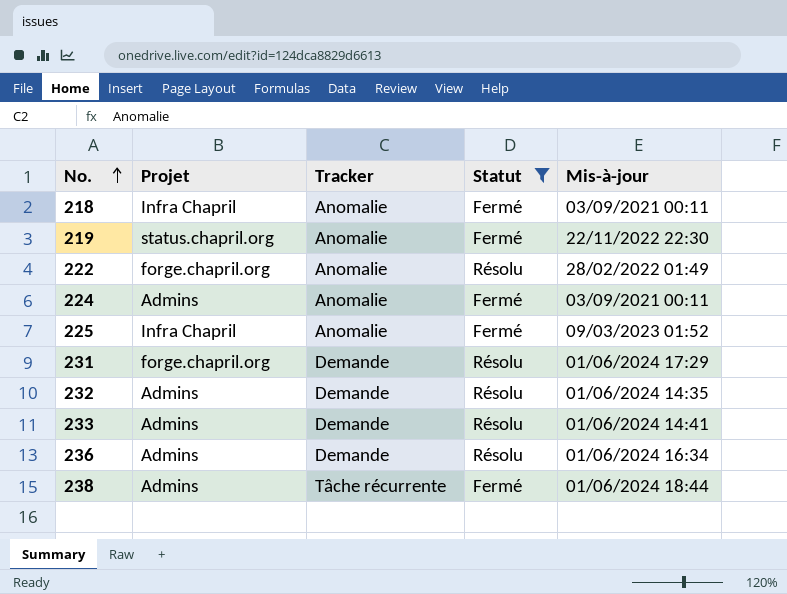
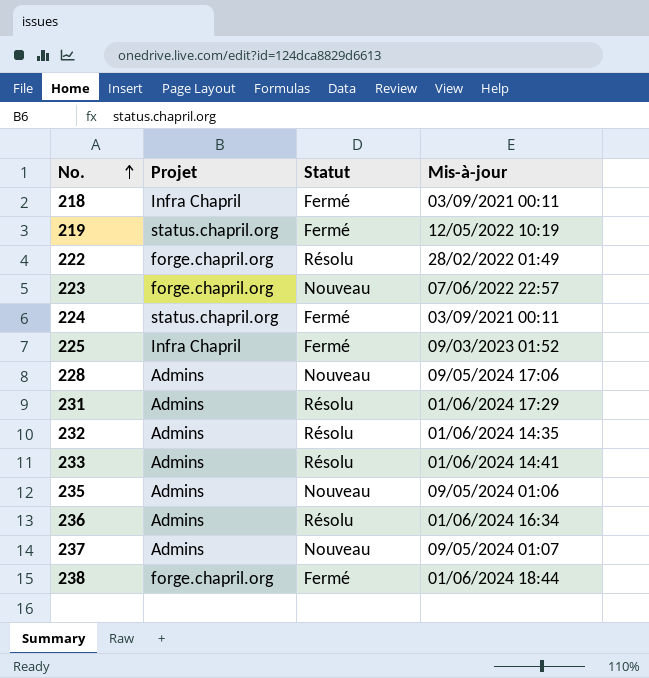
filter: Statut != Nouveau -> none
column Tracker | position: 3 -> none
219 | Mis-à-jour: 22/11/2022 22:30 -> 12/05/2022 10:19
224 | Projet: Admins -> status.chapril.org
231 | Projet: forge.chapril.org -> Admins
238 | Projet: Admins -> forge.chapril.org

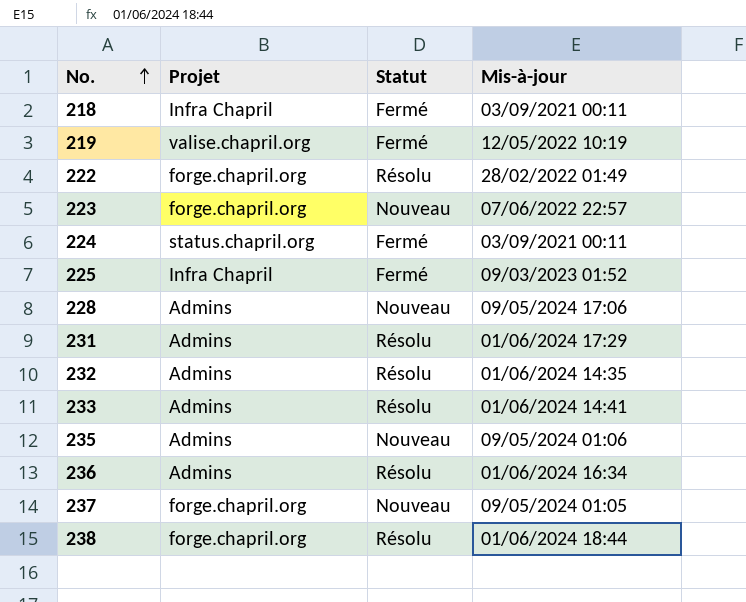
219 | Projet: status.chapril.org -> valise.chapril.org
237 | Projet: Admins -> forge.chapril.org
237 | Mis-à-jour: 09/05/2024 01:07 -> 09/05/2024 01:05
238 | Statut: Fermé -> Résolu

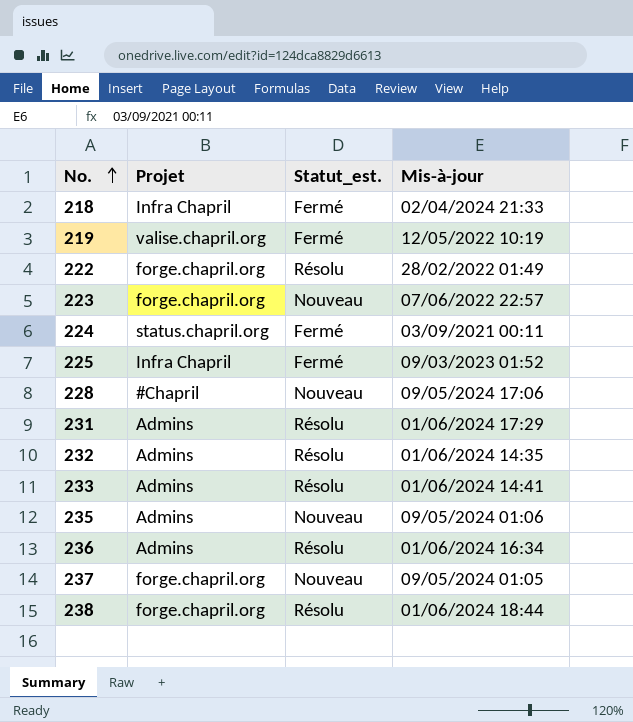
column name: Statut -> Statut_est.
218 | Mis-à-jour: 03/09/2021 00:11 -> 02/04/2024 21:33
228 | Projet: Admins -> #Chapril

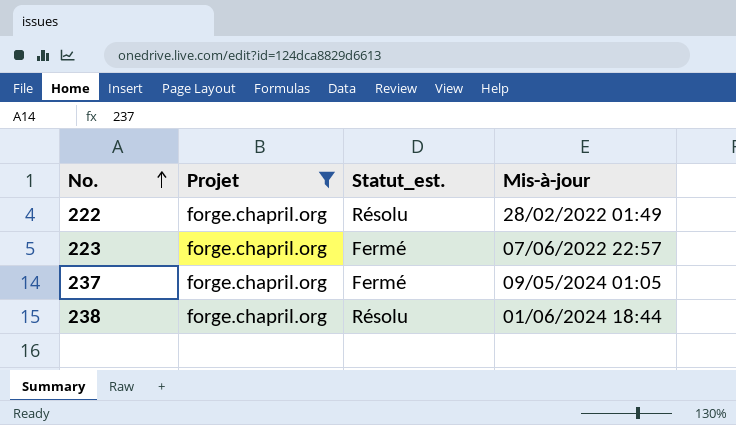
filter: none -> Projet = forge.chapril.org
223 | Statut_est.: Nouveau -> Fermé
237 | Statut_est.: Nouveau -> Fermé

